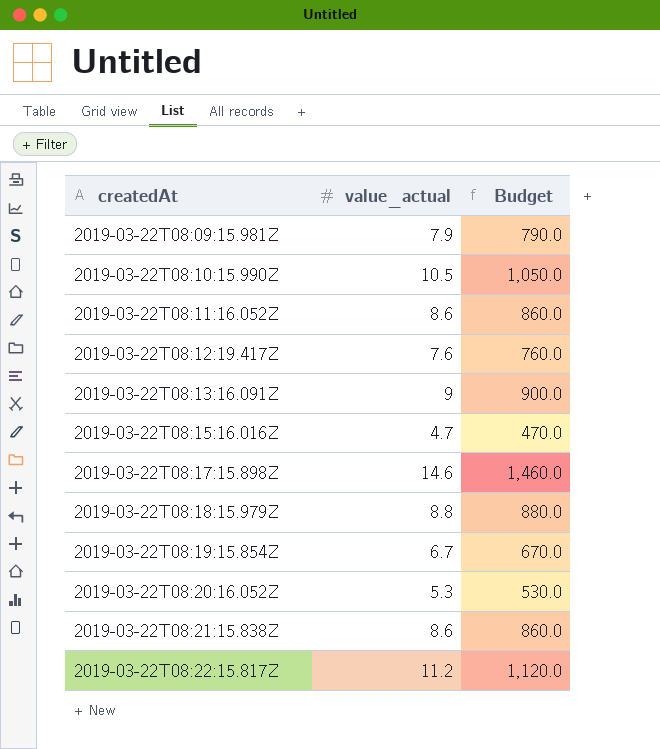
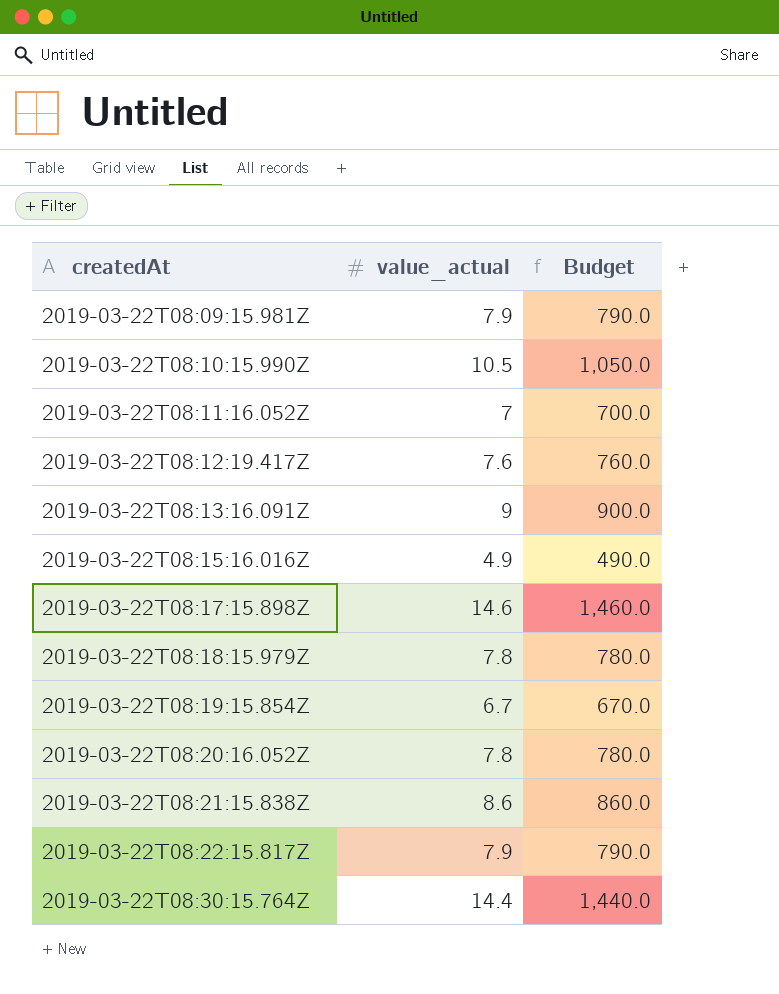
2019-03-22T08:11:16.052Z | value_actual: 8.6 -> 7
2019-03-22T08:11:16.052Z | Budget: 860.0 -> 700.0
2019-03-22T08:15:16.016Z | value_actual: 4.7 -> 4.9
2019-03-22T08:15:16.016Z | Budget: 470.0 -> 490.0
2019-03-22T08:18:15.979Z | value_actual: 8.8 -> 7.8
2019-03-22T08:18:15.979Z | Budget: 880.0 -> 780.0
2019-03-22T08:20:16.052Z | value_actual: 5.3 -> 7.8
2019-03-22T08:20:16.052Z | Budget: 530.0 -> 780.0
2019-03-22T08:22:15.817Z | value_actual: 11.2 -> 7.9
2019-03-22T08:22:15.817Z | Budget: 1,120.0 -> 790.0
row 2019-03-22T08:30:15.764Z: none -> 14.4 | 1,440.0

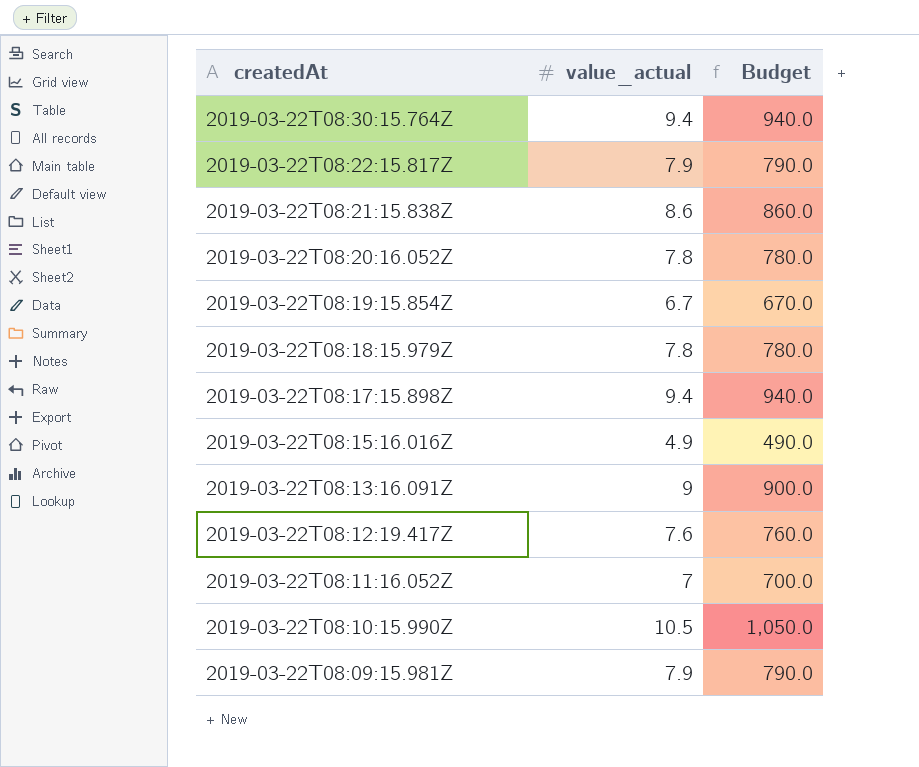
row order: createdAt ascending -> createdAt descending
2019-03-22T08:30:15.764Z | value_actual: 14.4 -> 9.4
2019-03-22T08:30:15.764Z | Budget: 1,440.0 -> 940.0
2019-03-22T08:17:15.898Z | value_actual: 14.6 -> 9.4
2019-03-22T08:17:15.898Z | Budget: 1,460.0 -> 940.0

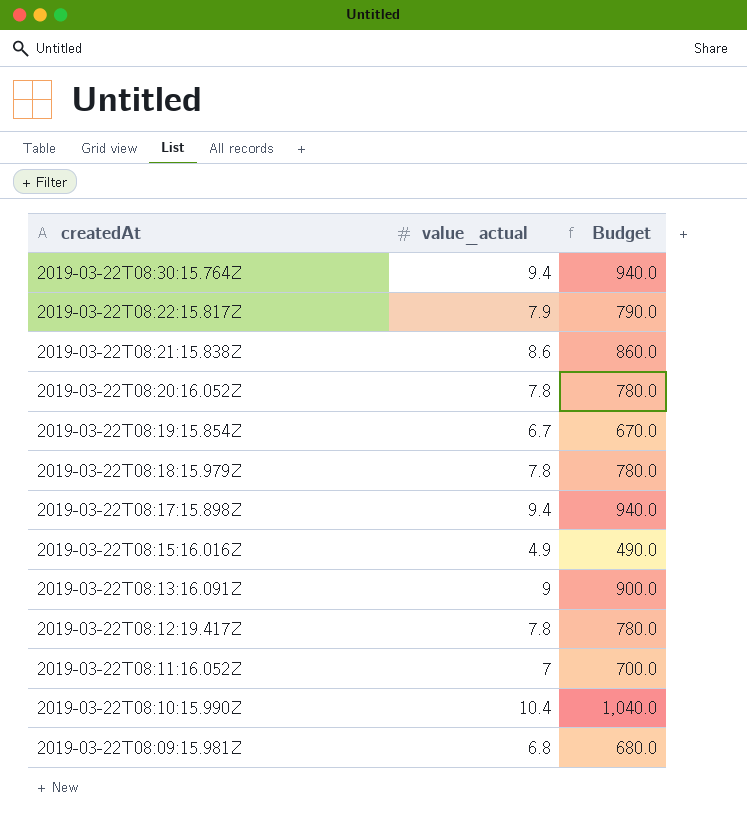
2019-03-22T08:12:19.417Z | value_actual: 7.6 -> 7.8
2019-03-22T08:12:19.417Z | Budget: 760.0 -> 780.0
2019-03-22T08:10:15.990Z | value_actual: 10.5 -> 10.4
2019-03-22T08:10:15.990Z | Budget: 1,050.0 -> 1,040.0
2019-03-22T08:09:15.981Z | value_actual: 7.9 -> 6.8
2019-03-22T08:09:15.981Z | Budget: 790.0 -> 680.0

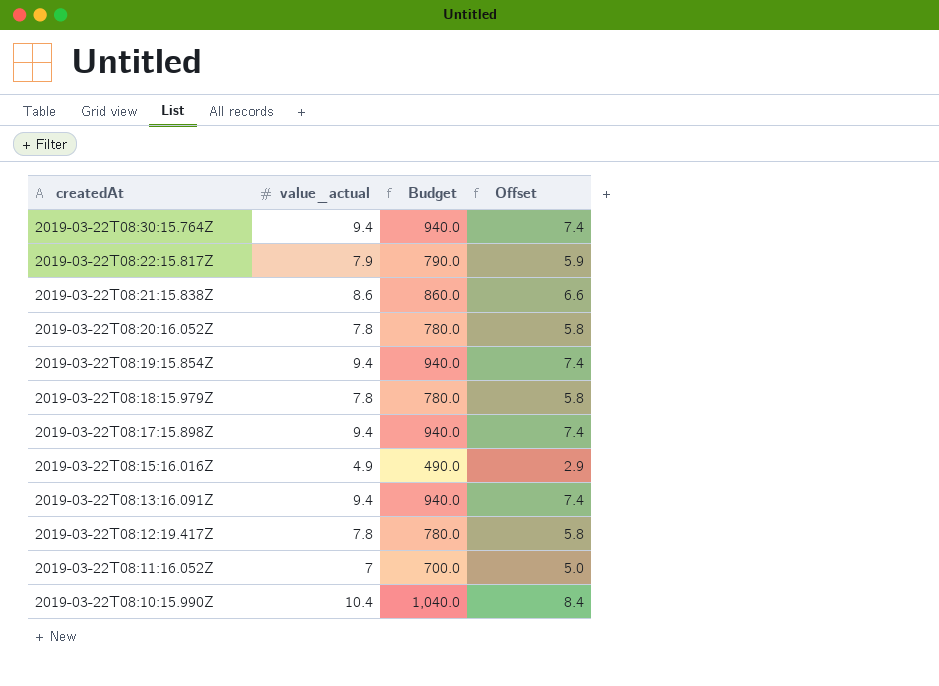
column Offset | formula: none -> [value_actual] - 2
row 2019-03-22T08:09:15.981Z: 6.8 | 680.0 -> none
2019-03-22T08:19:15.854Z | value_actual: 6.7 -> 9.4
2019-03-22T08:19:15.854Z | Budget: 670.0 -> 940.0
2019-03-22T08:13:16.091Z | value_actual: 9 -> 9.4
2019-03-22T08:13:16.091Z | Budget: 900.0 -> 940.0

